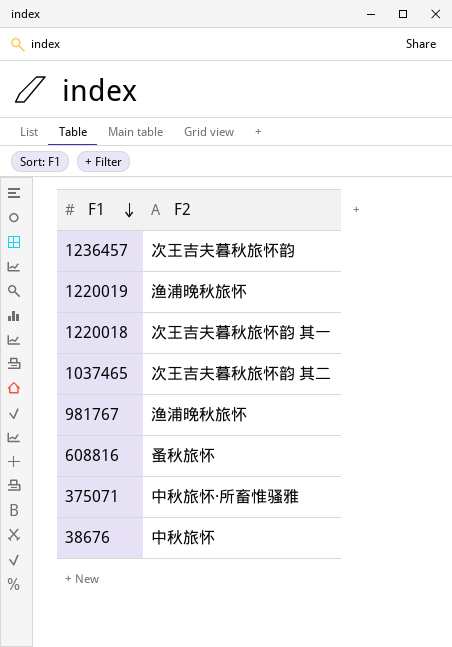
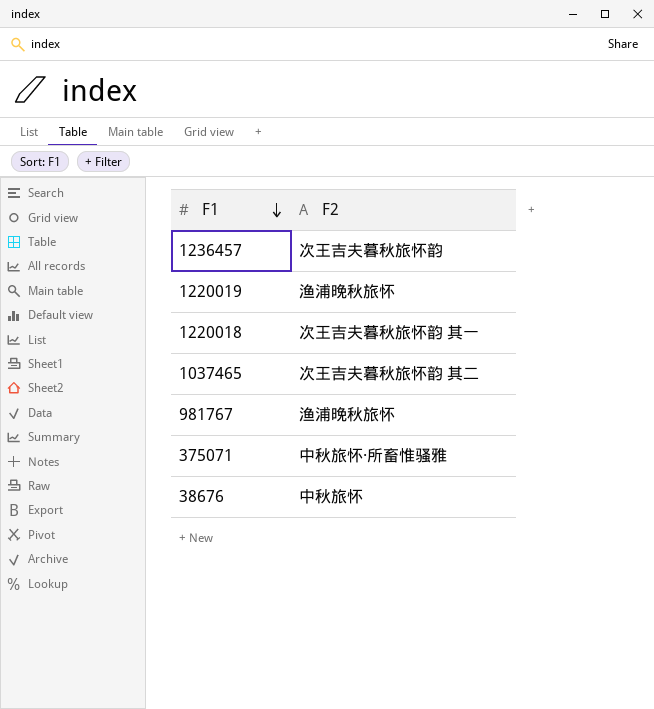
row 608816: 蚤秋旅怀 -> none

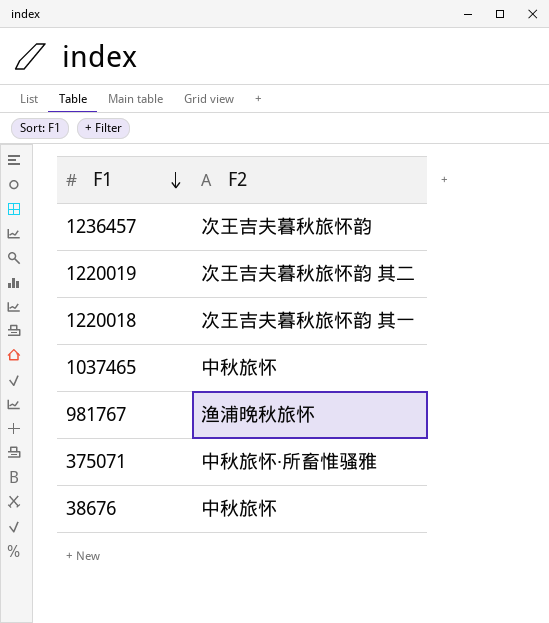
1220019 | F2: 渔浦晚秋旅怀 -> 次王吉夫暮秋旅怀韵 其二
1037465 | F2: 次王吉夫暮秋旅怀韵 其二 -> 中秋旅怀

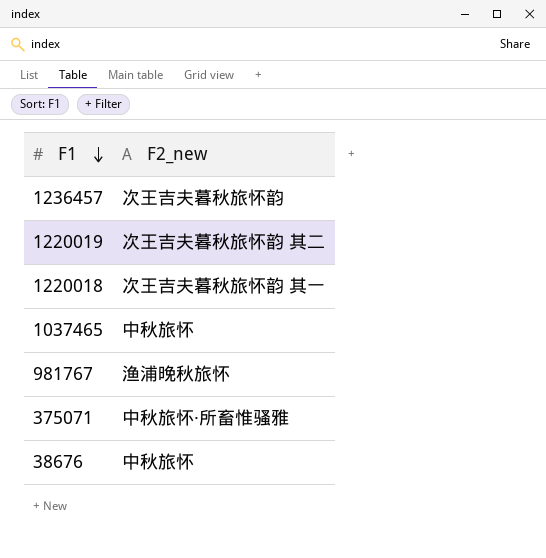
column name: F2 -> F2_new

